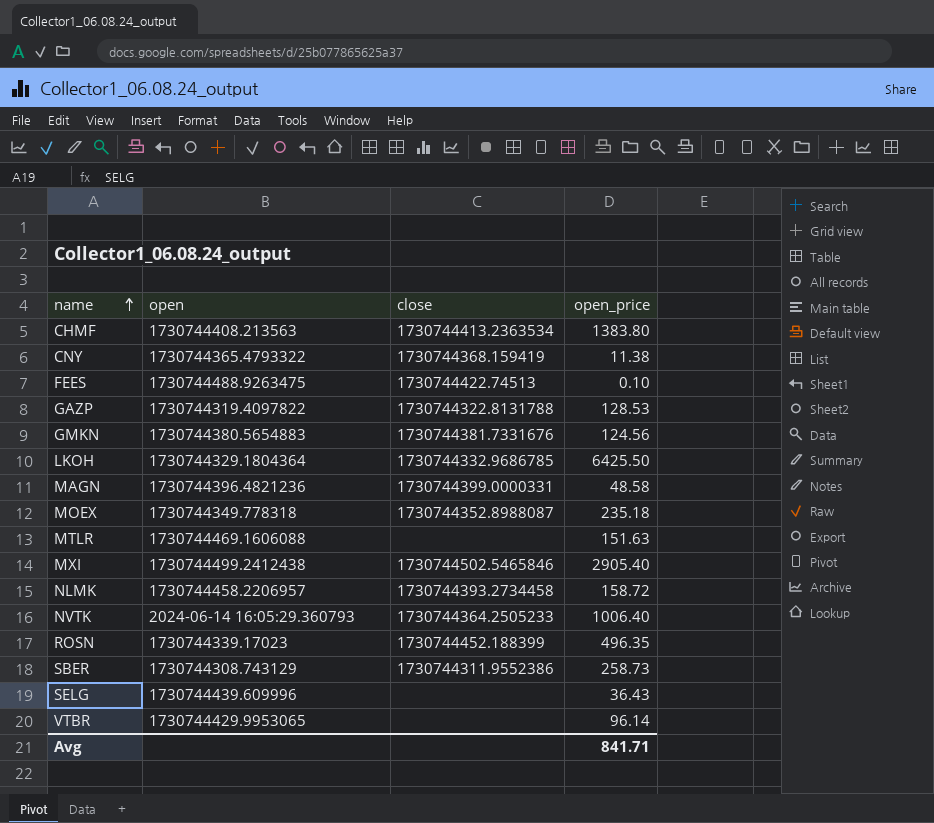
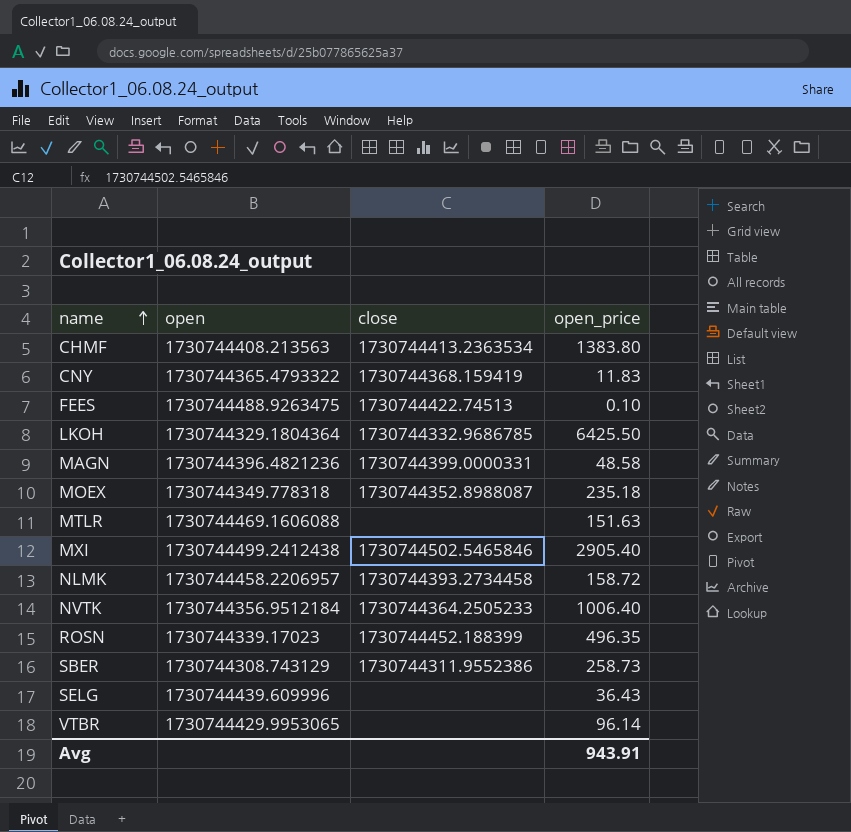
row GAZP: 1730744319.4097822 | 1730744322.8131788 | 128.53 -> none
row GMKN: 1730744380.5654883 | 1730744381.7331676 | 124.56 -> none
CNY | open_price: 11.38 -> 11.83
NVTK | open: 2024-06-14 16:05:29.360793 -> 1730744356.9512184
Avg | open_price: 841.71 -> 943.91

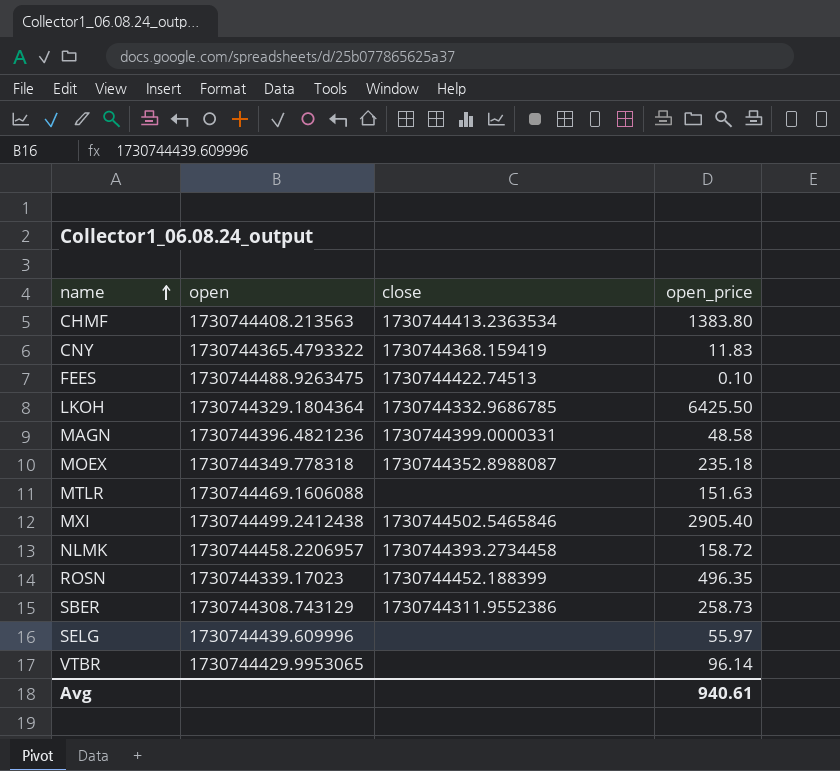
row NVTK: 1730744356.9512184 | 1730744364.2505233 | 1006.40 -> none
SELG | open_price: 36.43 -> 55.97
Avg | open_price: 943.91 -> 940.61

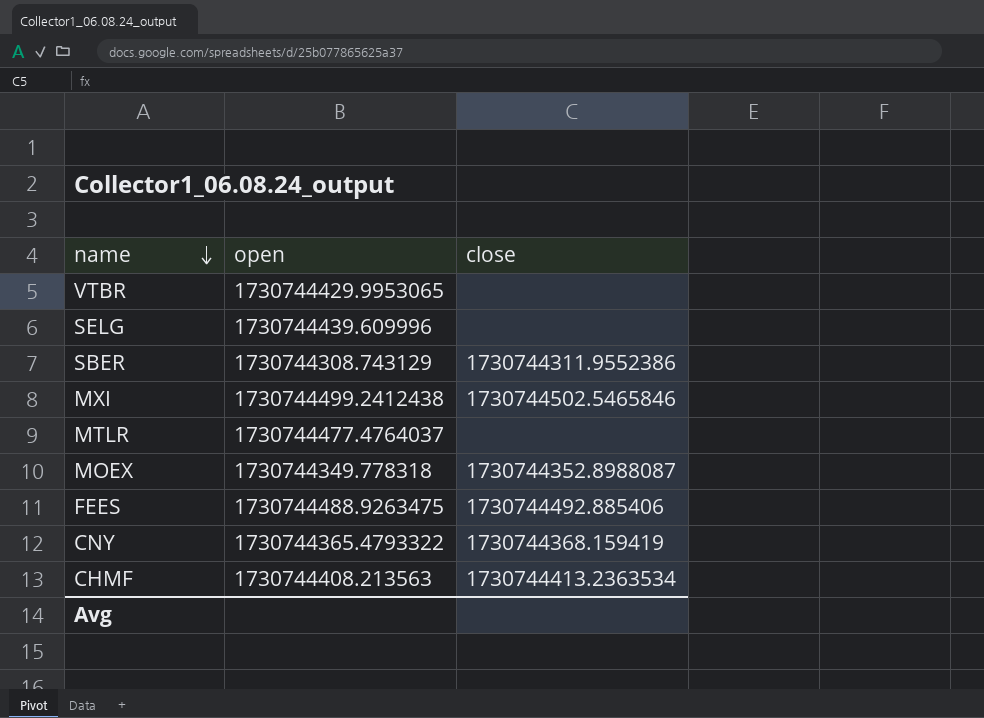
row order: name ascending -> name descending
column open_price | position: 4 -> none
row LKOH: 1730744329.1804364 | 1730744332.9686785 | 6425.50 -> none
row MAGN: 1730744396.4821236 | 1730744399.0000331 | 48.58 -> none
row NLMK: 1730744458.2206957 | 1730744393.2734458 | 158.72 -> none
row ROSN: 1730744339.17023 | 1730744452.188399 | 496.35 -> none
MTLR | open: 1730744469.1606088 -> 1730744477.4764037
FEES | close: 1730744422.74513 -> 1730744492.885406

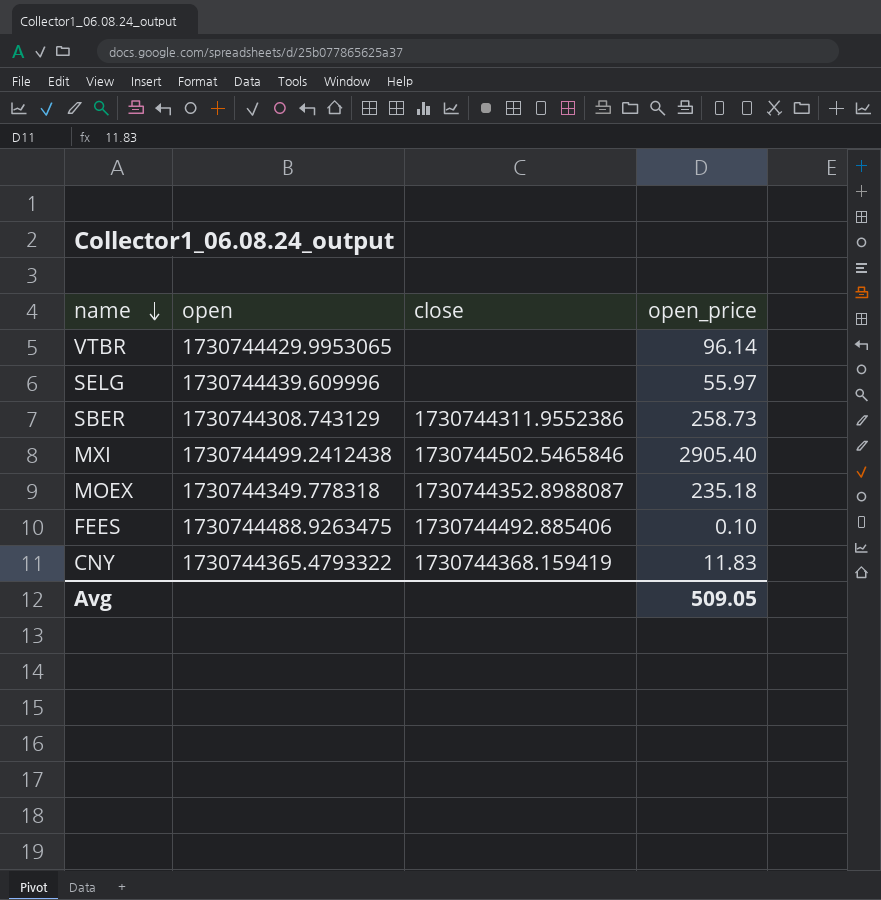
column open_price | position: none -> 4
row MTLR: 1730744477.4764037 | none -> none
row CHMF: 1730744408.213563 | 1730744413.2363534 -> none

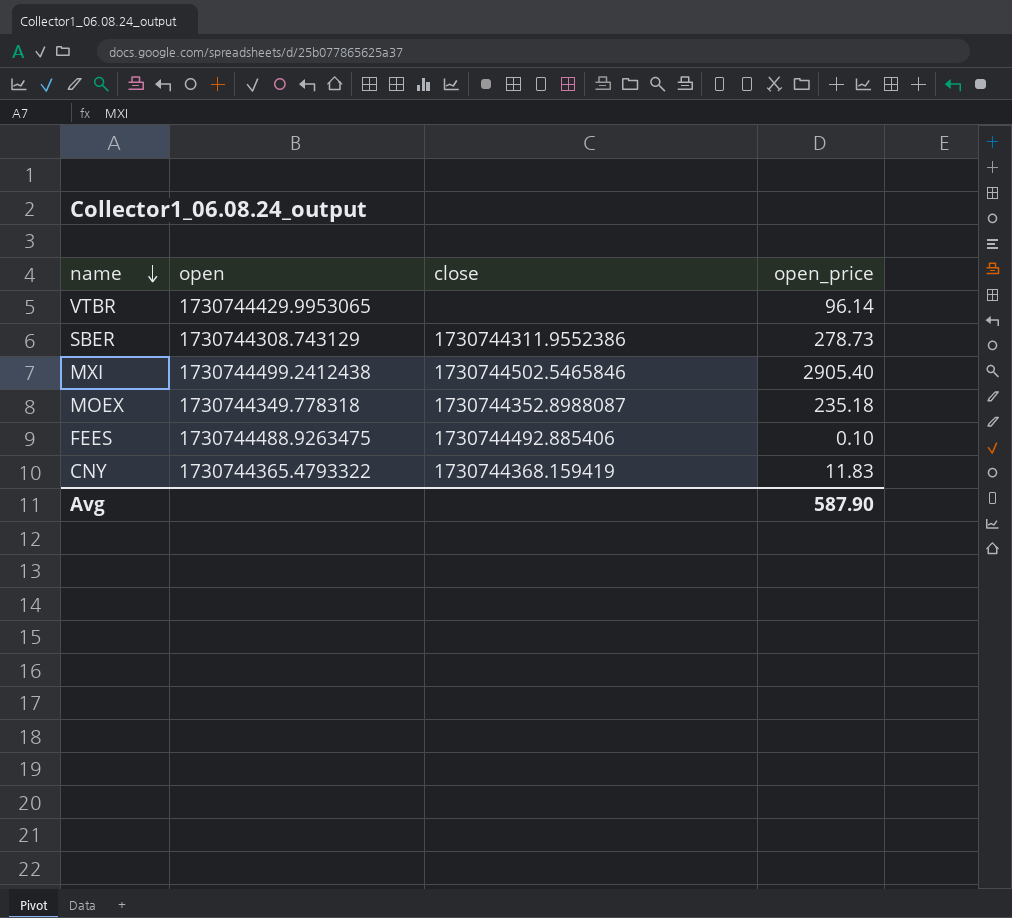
row SELG: 1730744439.609996 | none | 55.97 -> none
SBER | open_price: 258.73 -> 278.73
Avg | open_price: 509.05 -> 587.90

